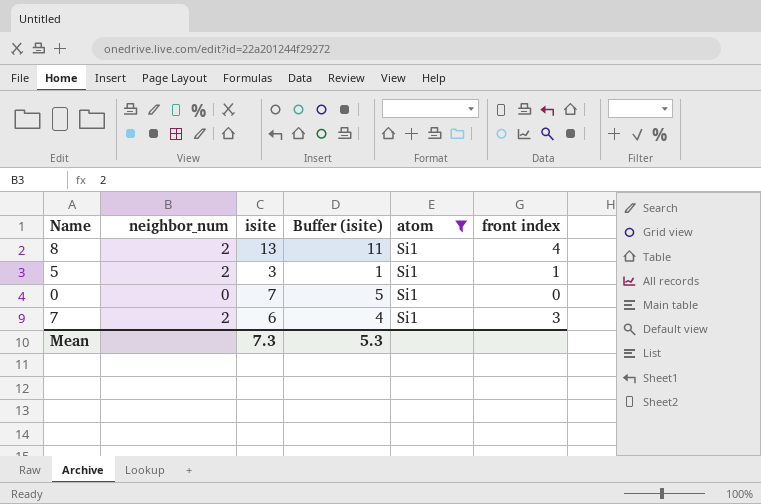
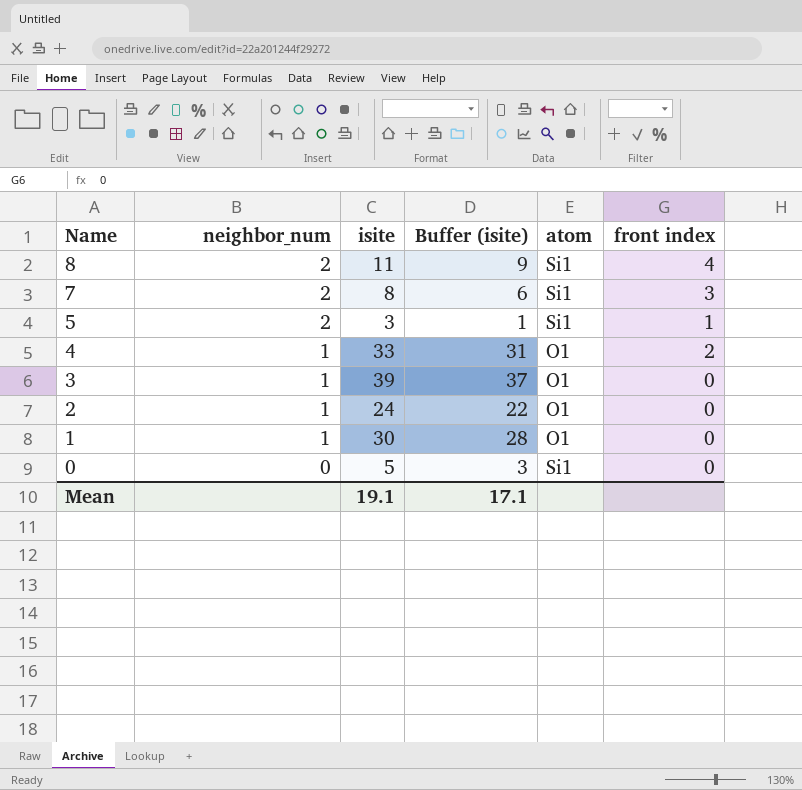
filter: atom = Si1 -> none
row order: none -> Name descending
8 | isite: 13 -> 11
8 | Buffer (isite): 11 -> 9
7 | isite: 6 -> 8
7 | Buffer (isite): 4 -> 6
0 | isite: 7 -> 5
0 | Buffer (isite): 5 -> 3
Mean | isite: 7.3 -> 19.1
Mean | Buffer (isite): 5.3 -> 17.1

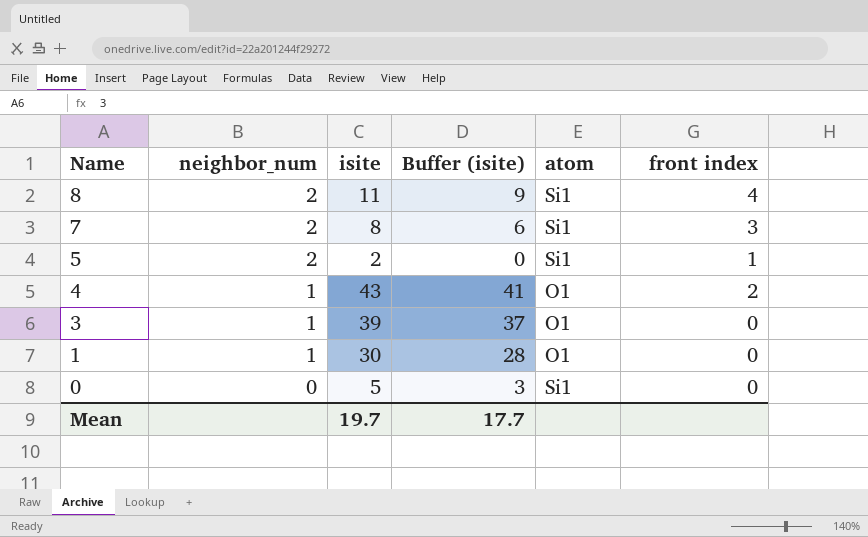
row 2: 1 | 24 | 22 | O1 | 0 -> none
5 | isite: 3 -> 2
5 | Buffer (isite): 1 -> 0
4 | isite: 33 -> 43
4 | Buffer (isite): 31 -> 41
Mean | isite: 19.1 -> 19.7
Mean | Buffer (isite): 17.1 -> 17.7

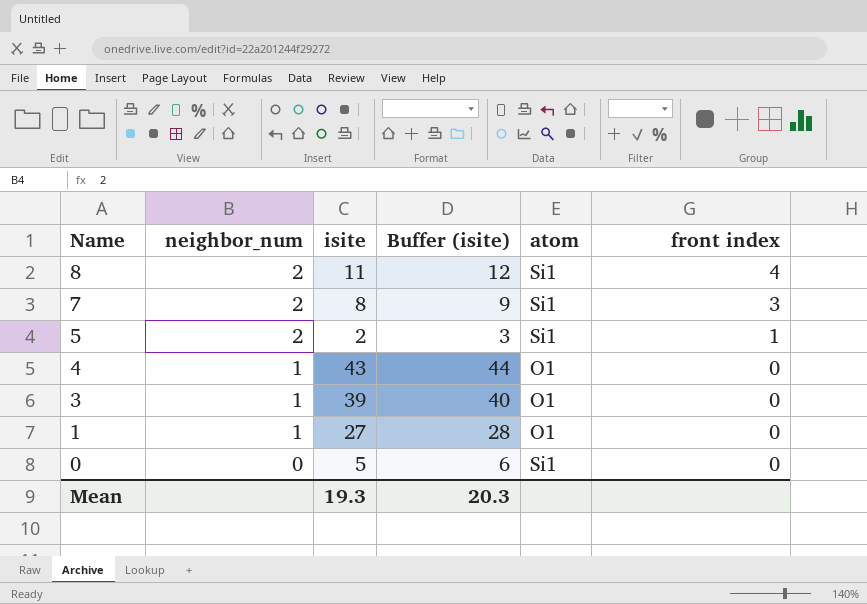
column Buffer (isite) | formula: [isite] - 2 -> [isite] + 1
4 | front index: 2 -> 0
1 | isite: 30 -> 27
Mean | isite: 19.7 -> 19.3
Mean | Buffer (isite): 17.7 -> 20.3

